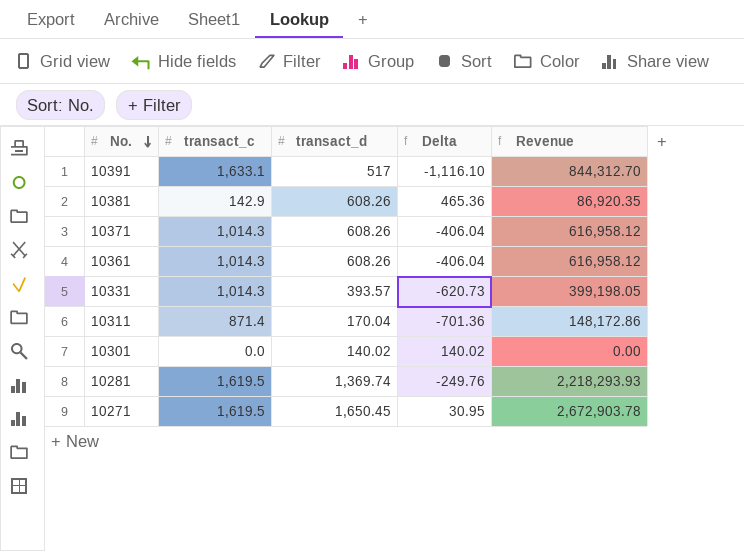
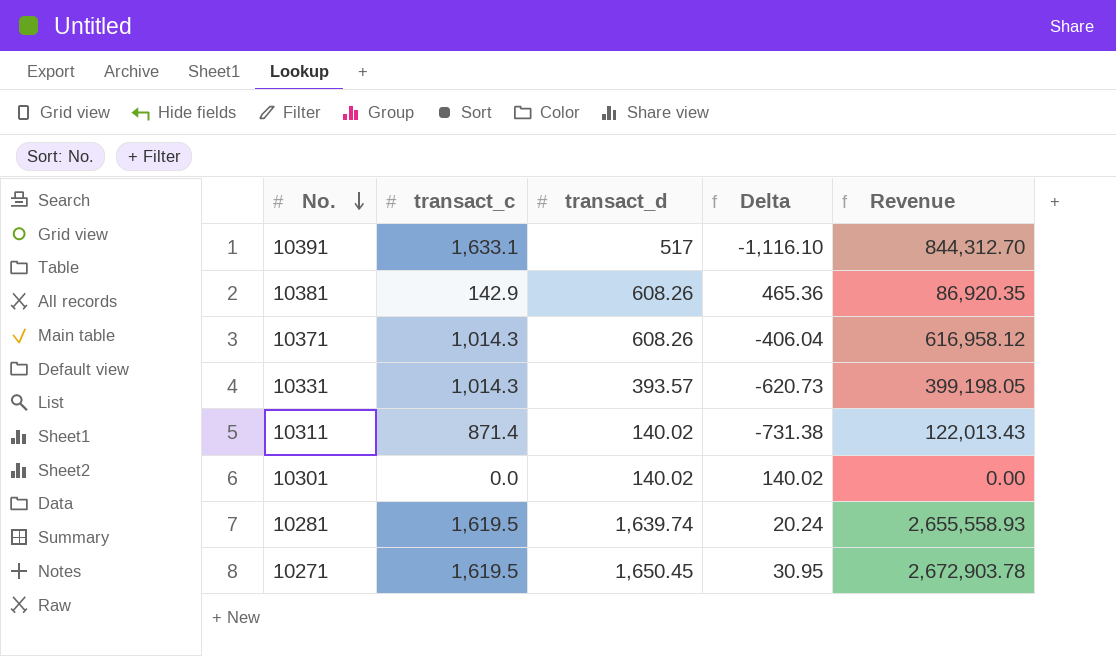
row 10361: 1,014.3 | 608.26 | -406.04 | 616,958.12 -> none
10311 | transact_d: 170.04 -> 140.02
10311 | Delta: -701.36 -> -731.38
10311 | Revenue: 148,172.86 -> 122,013.43
10281 | transact_d: 1,369.74 -> 1,639.74
10281 | Delta: -249.76 -> 20.24
10281 | Revenue: 2,218,293.93 -> 2,655,558.93

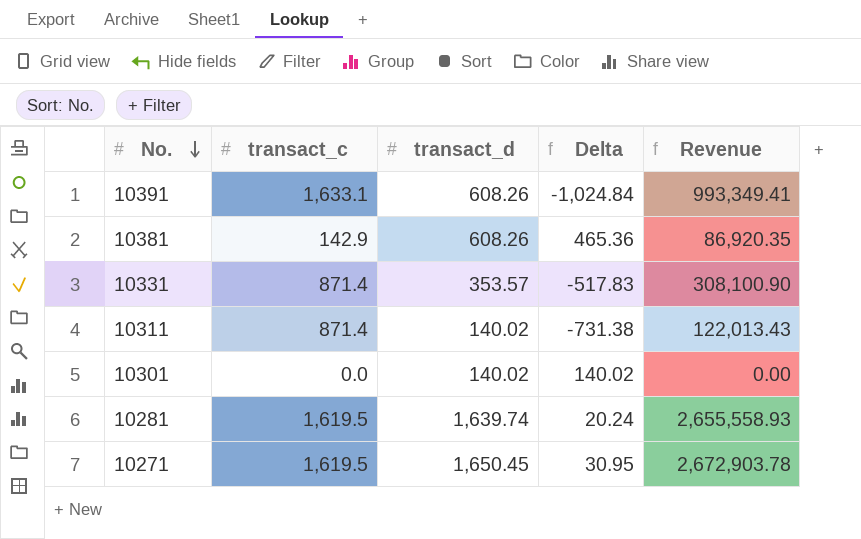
row 10371: 1,014.3 | 608.26 | -406.04 | 616,958.12 -> none
10391 | transact_d: 517 -> 608.26
10391 | Delta: -1,116.10 -> -1,024.84
10391 | Revenue: 844,312.70 -> 993,349.41
10331 | transact_c: 1,014.3 -> 871.4
10331 | transact_d: 393.57 -> 353.57
10331 | Delta: -620.73 -> -517.83
10331 | Revenue: 399,198.05 -> 308,100.90

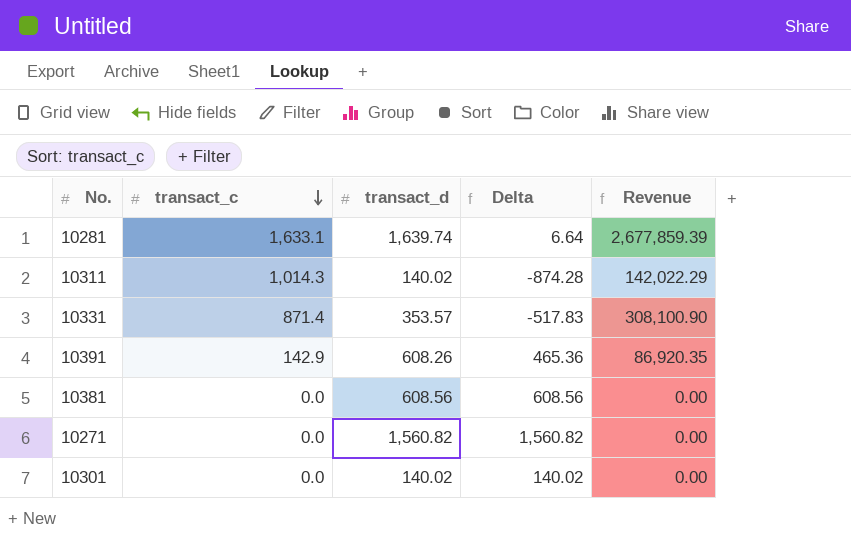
row order: No. descending -> transact_c descending
10281 | transact_c: 1,619.5 -> 1,633.1
10281 | Delta: 20.24 -> 6.64
10281 | Revenue: 2,655,558.93 -> 2,677,859.39
10311 | transact_c: 871.4 -> 1,014.3
10311 | Delta: -731.38 -> -874.28
10311 | Revenue: 122,013.43 -> 142,022.29
10391 | transact_c: 1,633.1 -> 142.9
10391 | Delta: -1,024.84 -> 465.36
10391 | Revenue: 993,349.41 -> 86,920.35
10381 | transact_c: 142.9 -> 0.0
10381 | transact_d: 608.26 -> 608.56
10381 | Delta: 465.36 -> 608.56
10381 | Revenue: 86,920.35 -> 0.00
10271 | transact_c: 1,619.5 -> 0.0
10271 | transact_d: 1,650.45 -> 1,560.82
10271 | Delta: 30.95 -> 1,560.82
10271 | Revenue: 2,672,903.78 -> 0.00

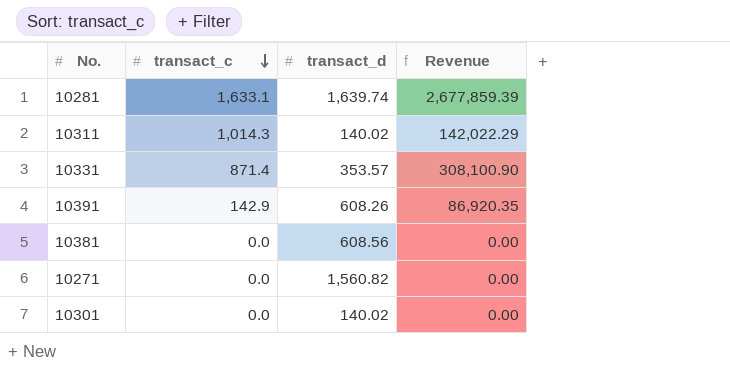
column Delta | formula: [transact_d] - [transact_c] -> none

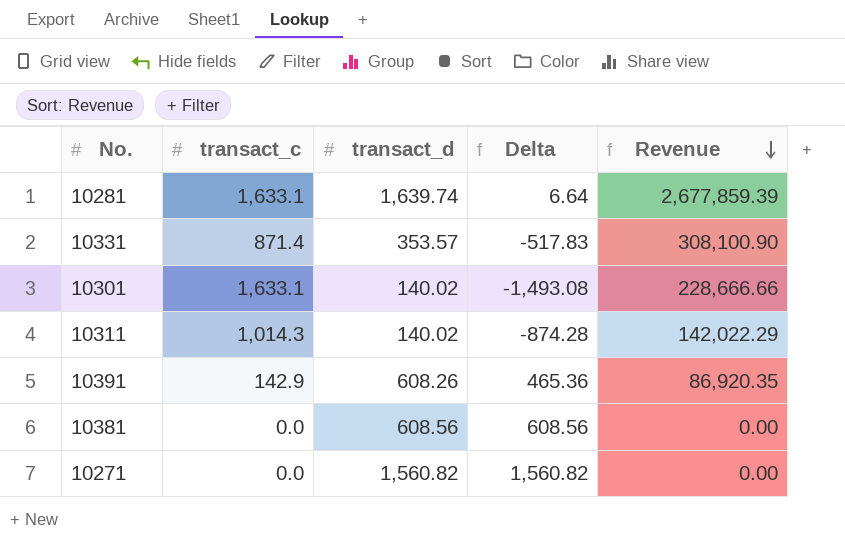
row order: transact_c descending -> Revenue descending
column Delta | formula: none -> [transact_d] - [transact_c]
10301 | transact_c: 0.0 -> 1,633.1
10301 | Revenue: 0.00 -> 228,666.66

